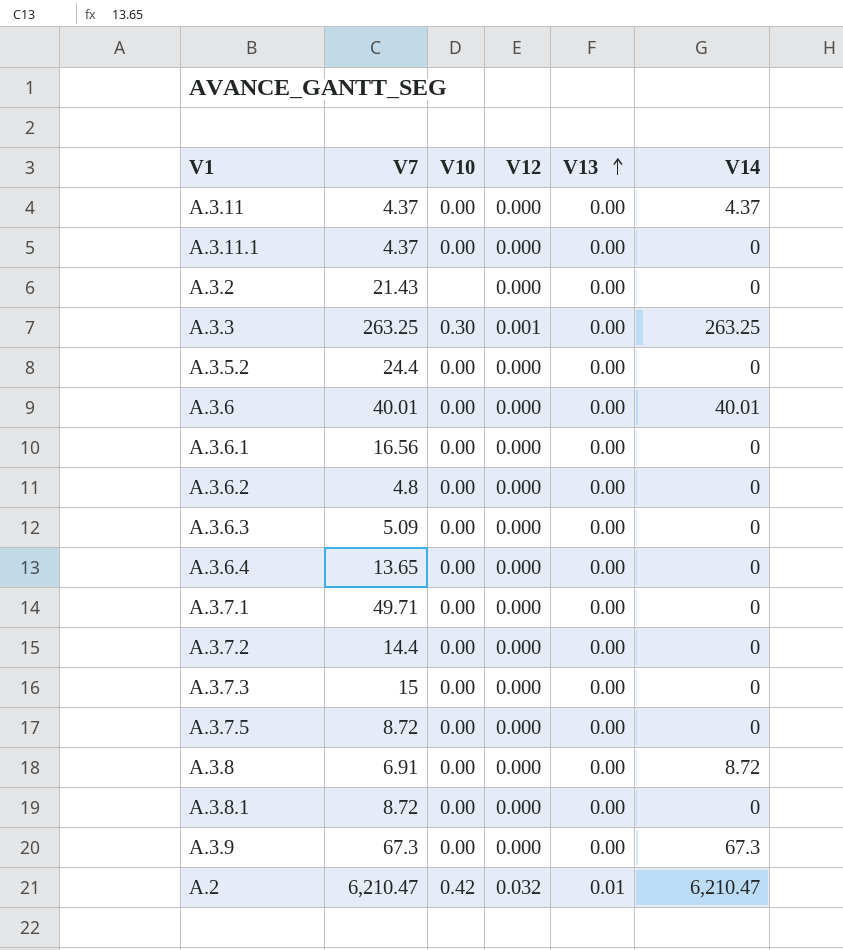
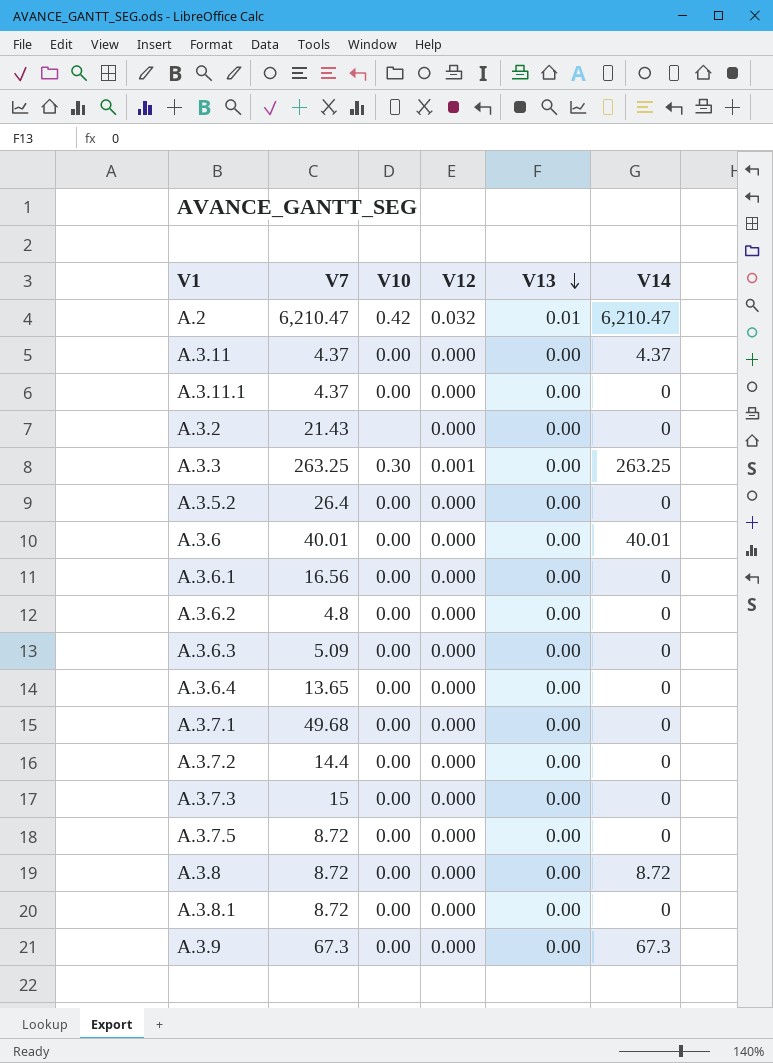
row order: V13 ascending -> V13 descending
A.3.5.2 | V7: 24.4 -> 26.4
A.3.7.1 | V7: 49.71 -> 49.68
A.3.8 | V7: 6.91 -> 8.72

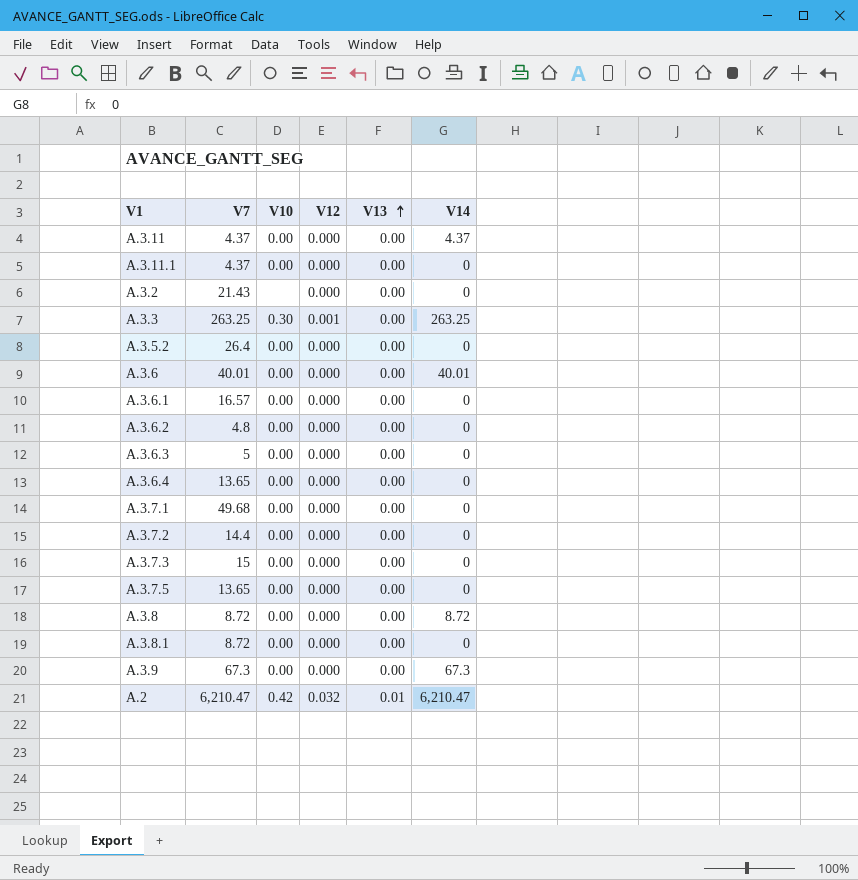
row order: V13 descending -> V13 ascending
A.3.6.1 | V7: 16.56 -> 16.57
A.3.6.3 | V7: 5.09 -> 5
A.3.7.5 | V7: 8.72 -> 13.65

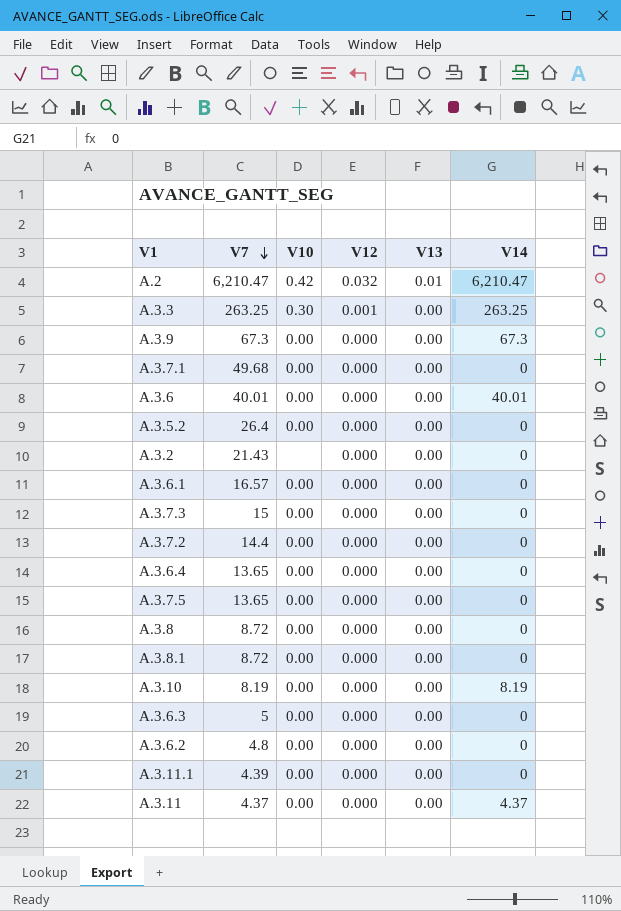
row order: V13 ascending -> V7 descending
A.3.8 | V14: 8.72 -> 0
row A.3.10: none -> 8.19 | 0.00 | 0.000 | 0.00 | 8.19
A.3.11.1 | V7: 4.37 -> 4.39

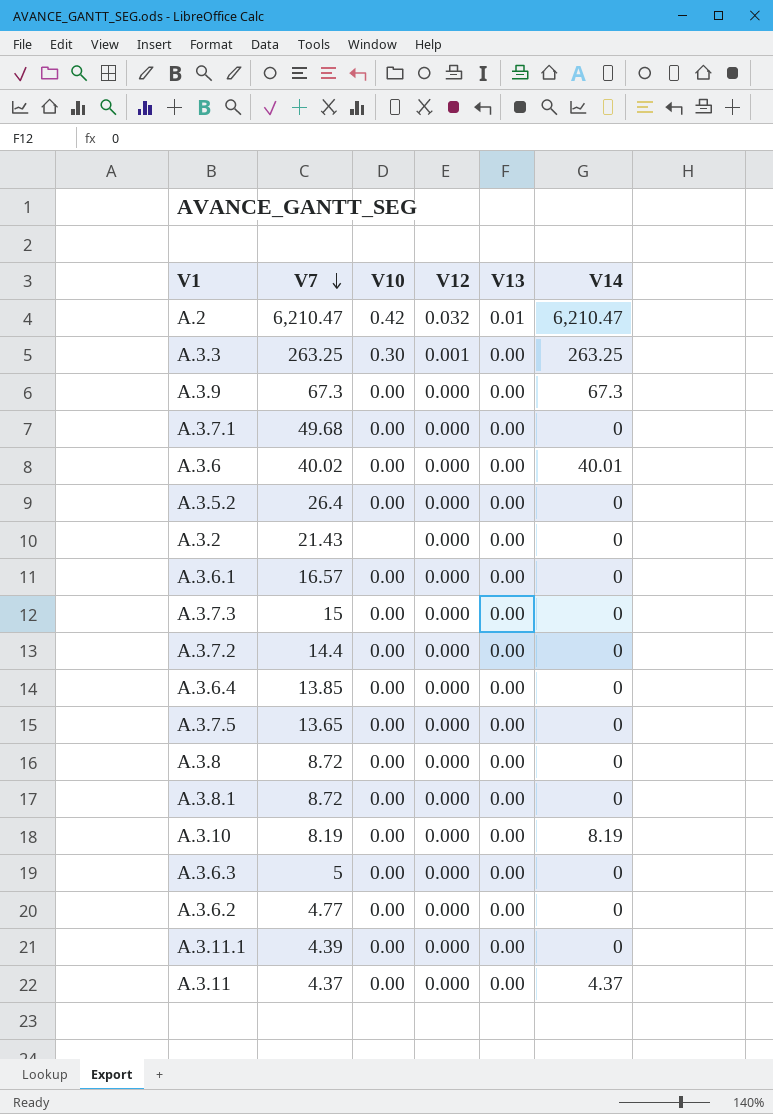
A.3.6 | V7: 40.01 -> 40.02
A.3.6.4 | V7: 13.65 -> 13.85
A.3.6.2 | V7: 4.8 -> 4.77

